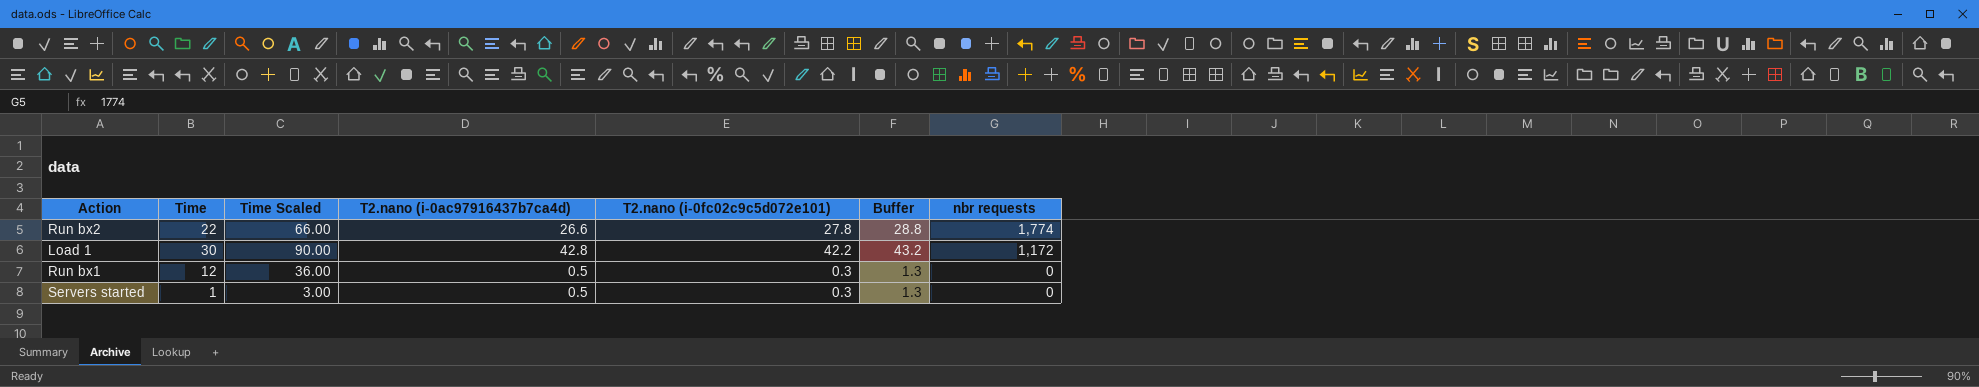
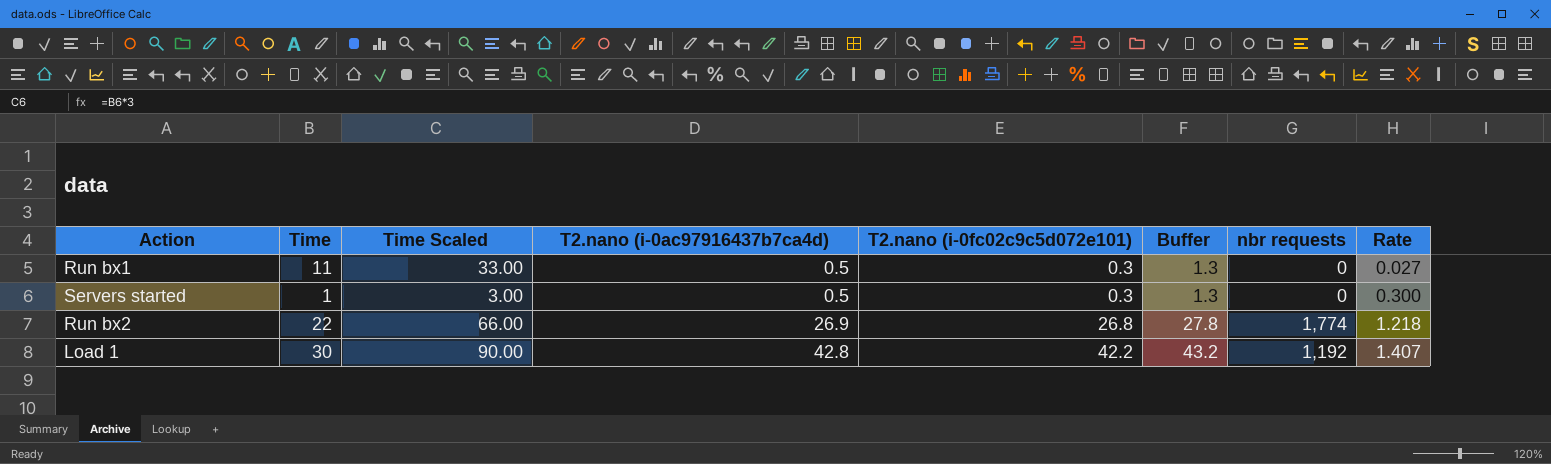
row order: nbr requests descending -> T2.nano (i-0ac97916437b7ca4d) ascending
column Rate | formula: none -> [T2.nano (i-0fc02c9c5d072e101)] / [Time]
Run bx1 | Time: 12 -> 11
Run bx1 | Time Scaled: 36.00 -> 33.00
Run bx2 | T2.nano (i-0ac97916437b7ca4d): 26.6 -> 26.9
Run bx2 | T2.nano (i-0fc02c9c5d072e101): 27.8 -> 26.8
Run bx2 | Buffer: 28.8 -> 27.8
Load 1 | nbr requests: 1,172 -> 1,192

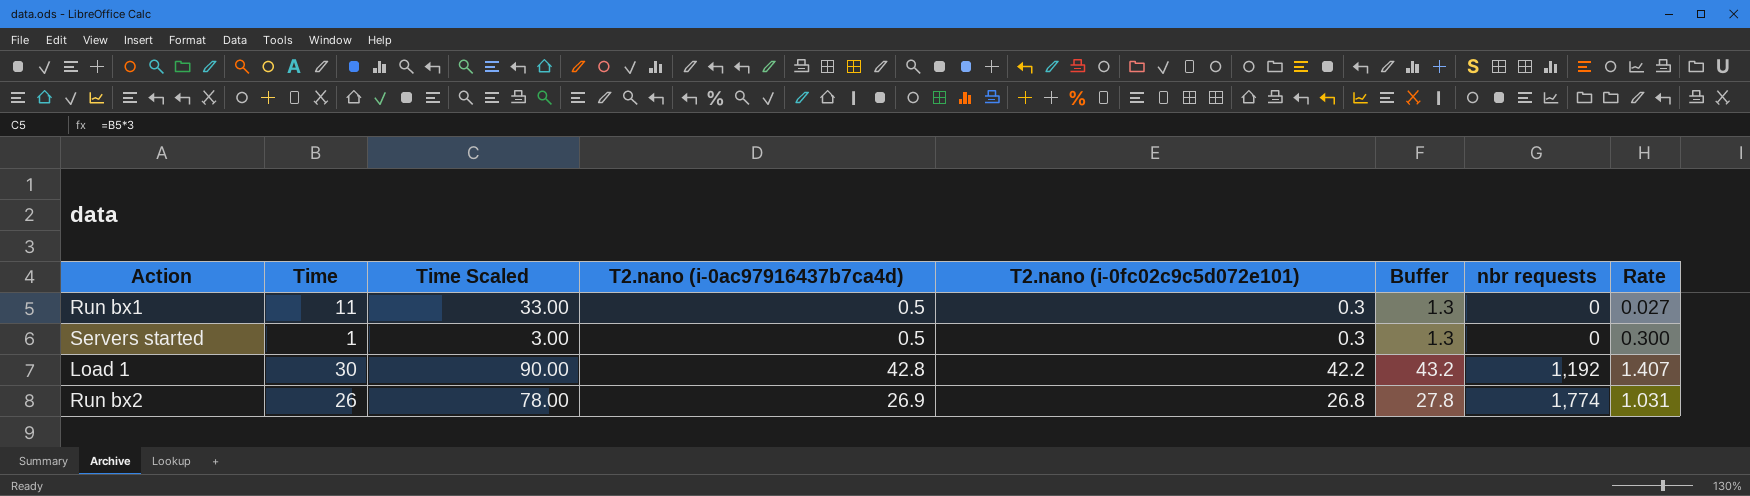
row order: T2.nano (i-0ac97916437b7ca4d) ascending -> nbr requests ascending
Run bx2 | Time: 22 -> 26
Run bx2 | Time Scaled: 66.00 -> 78.00
Run bx2 | Rate: 1.218 -> 1.031

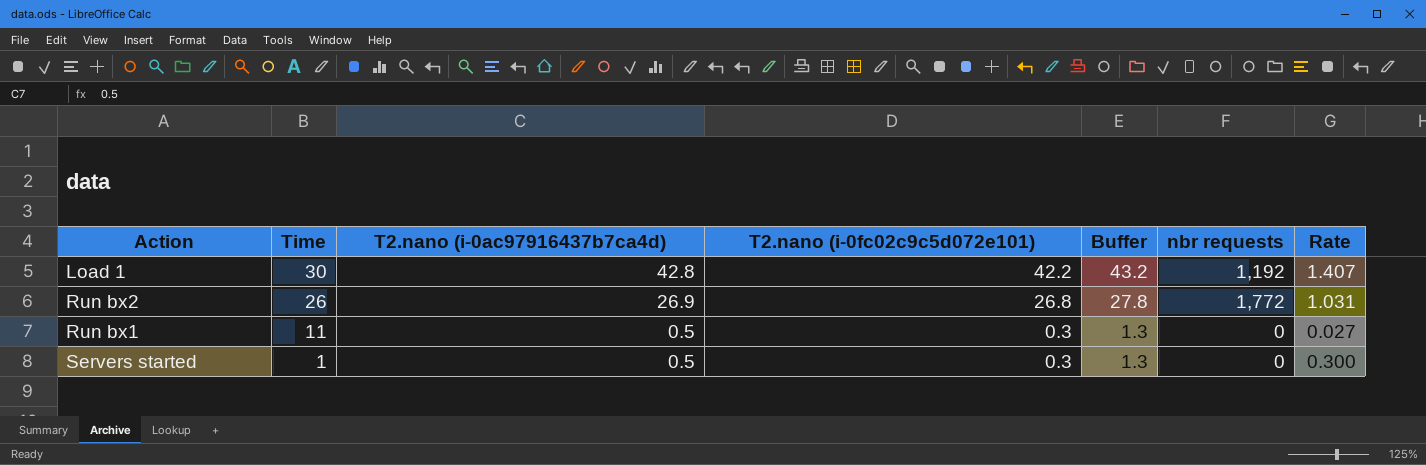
row order: nbr requests ascending -> Time descending
column Time Scaled | formula: [Time] * 3 -> none
Run bx2 | nbr requests: 1,774 -> 1,772

